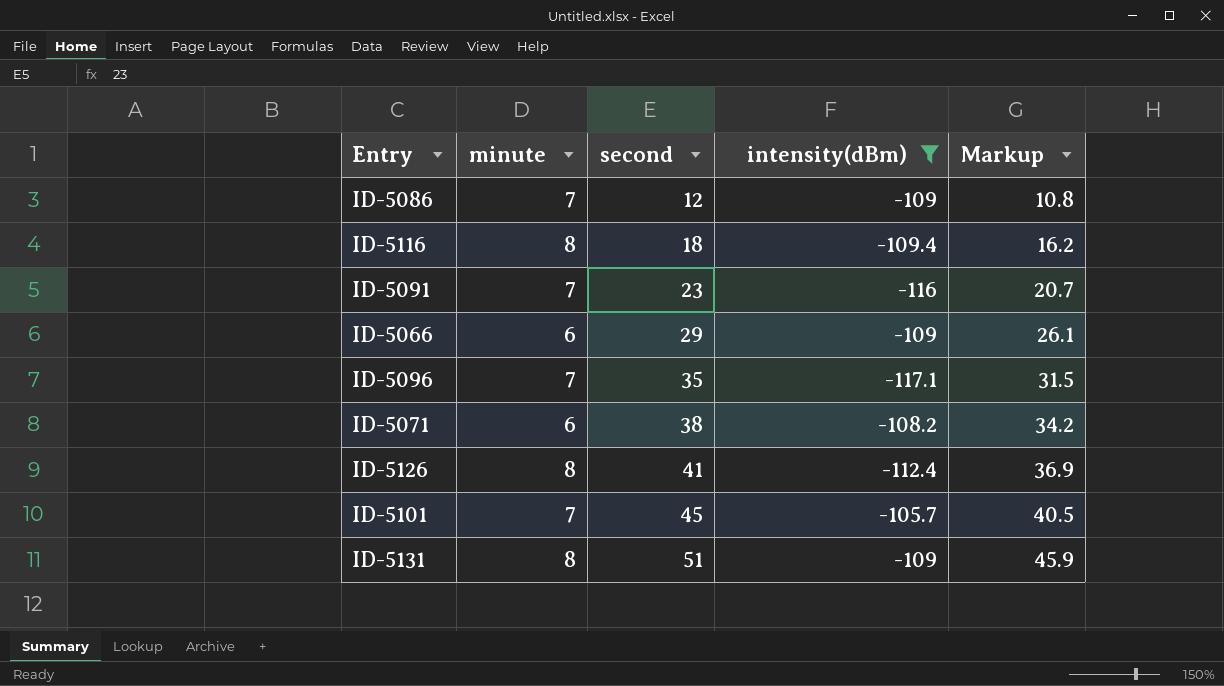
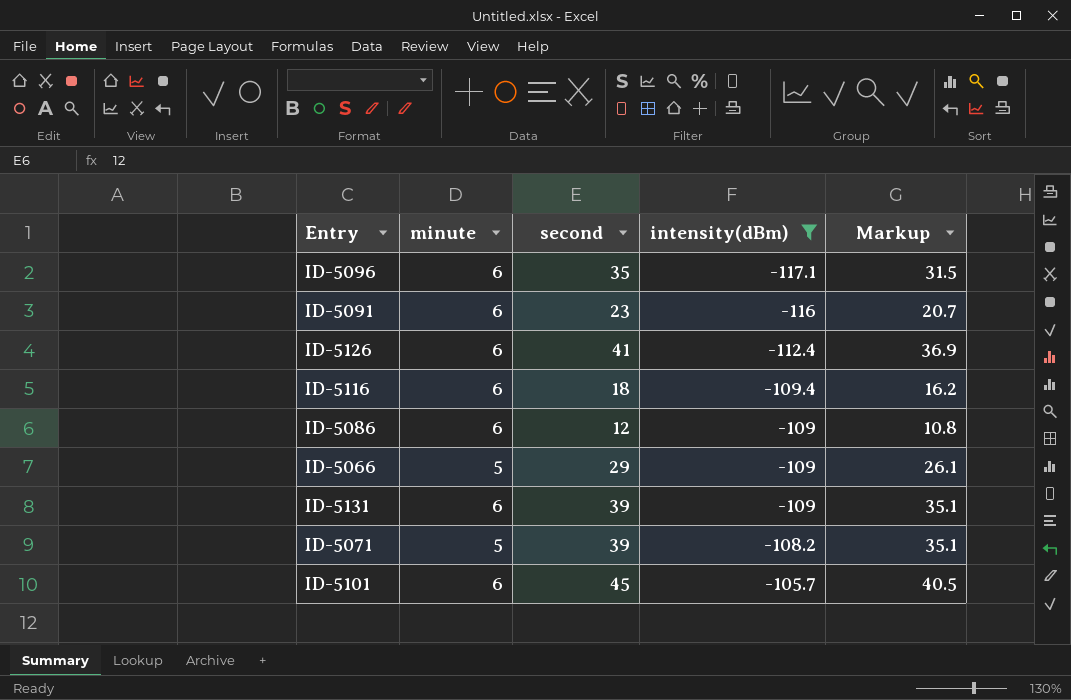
row order: second ascending -> intensity(dBm) ascending
ID-5096 | minute: 7 -> 6
ID-5091 | minute: 7 -> 6
ID-5126 | minute: 8 -> 6
ID-5116 | minute: 8 -> 6
ID-5086 | minute: 7 -> 6
ID-5066 | minute: 6 -> 5
ID-5131 | minute: 8 -> 6
ID-5131 | second: 51 -> 39
ID-5131 | Markup: 45.9 -> 35.1
ID-5071 | minute: 6 -> 5
ID-5071 | second: 38 -> 39
ID-5071 | Markup: 34.2 -> 35.1
ID-5101 | minute: 7 -> 6

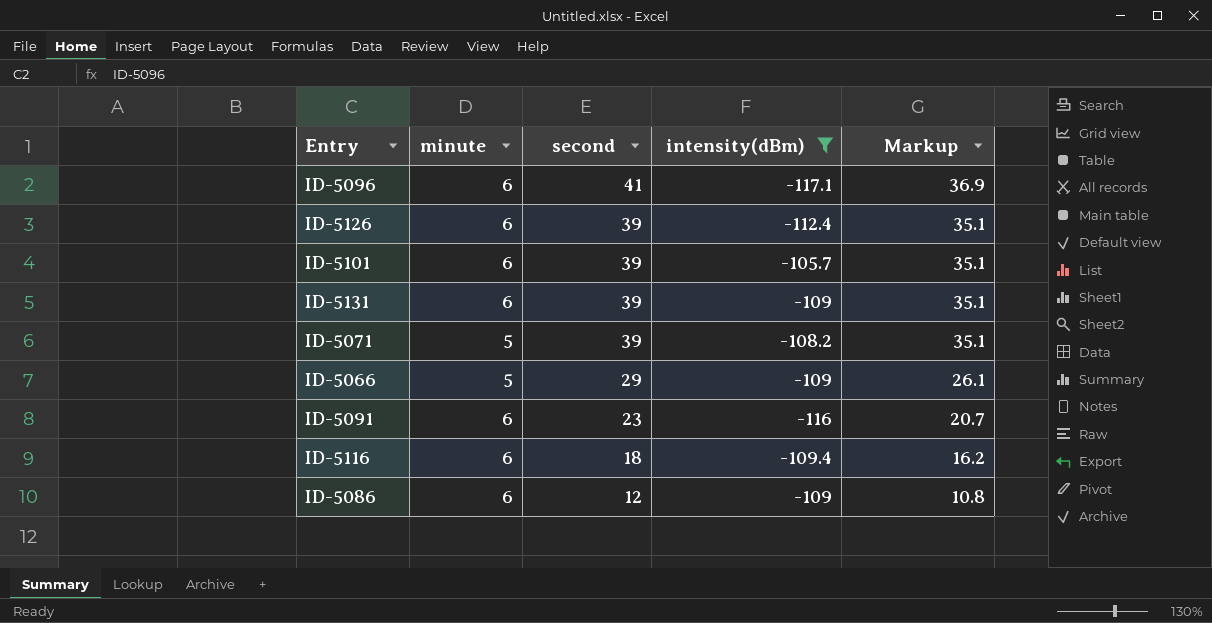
row order: intensity(dBm) ascending -> second descending
ID-5096 | second: 35 -> 41
ID-5096 | Markup: 31.5 -> 36.9
ID-5126 | second: 41 -> 39
ID-5126 | Markup: 36.9 -> 35.1
ID-5101 | second: 45 -> 39
ID-5101 | Markup: 40.5 -> 35.1

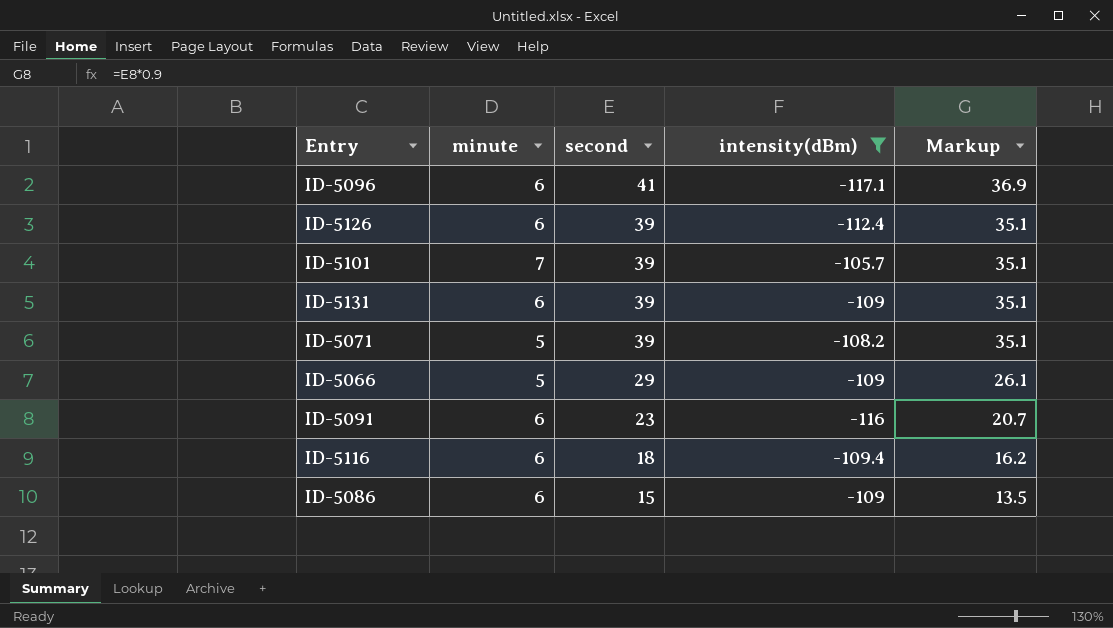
ID-5101 | minute: 6 -> 7
ID-5086 | second: 12 -> 15
ID-5086 | Markup: 10.8 -> 13.5

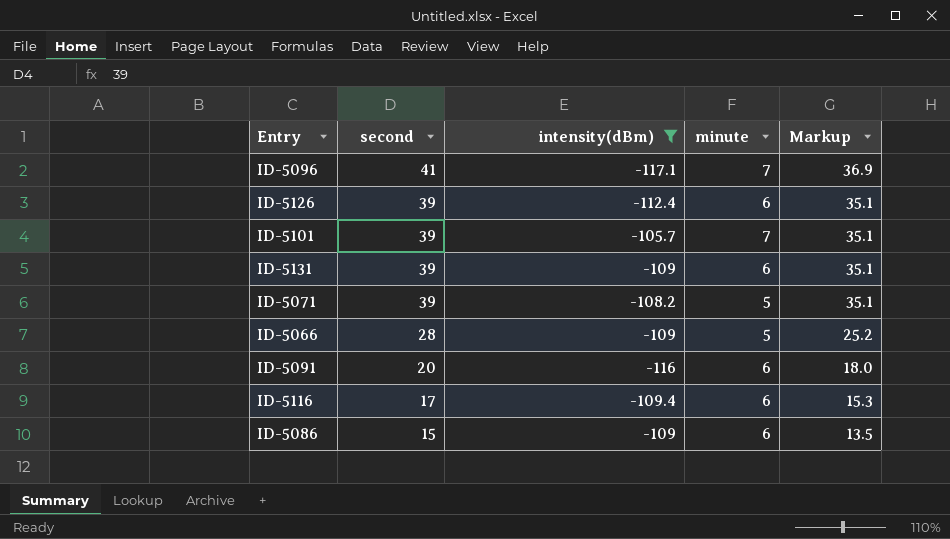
column minute | position: 2 -> 4
ID-5096 | minute: 6 -> 7
ID-5066 | second: 29 -> 28
ID-5066 | Markup: 26.1 -> 25.2
ID-5091 | second: 23 -> 20
ID-5091 | Markup: 20.7 -> 18.0
ID-5116 | second: 18 -> 17
ID-5116 | Markup: 16.2 -> 15.3

